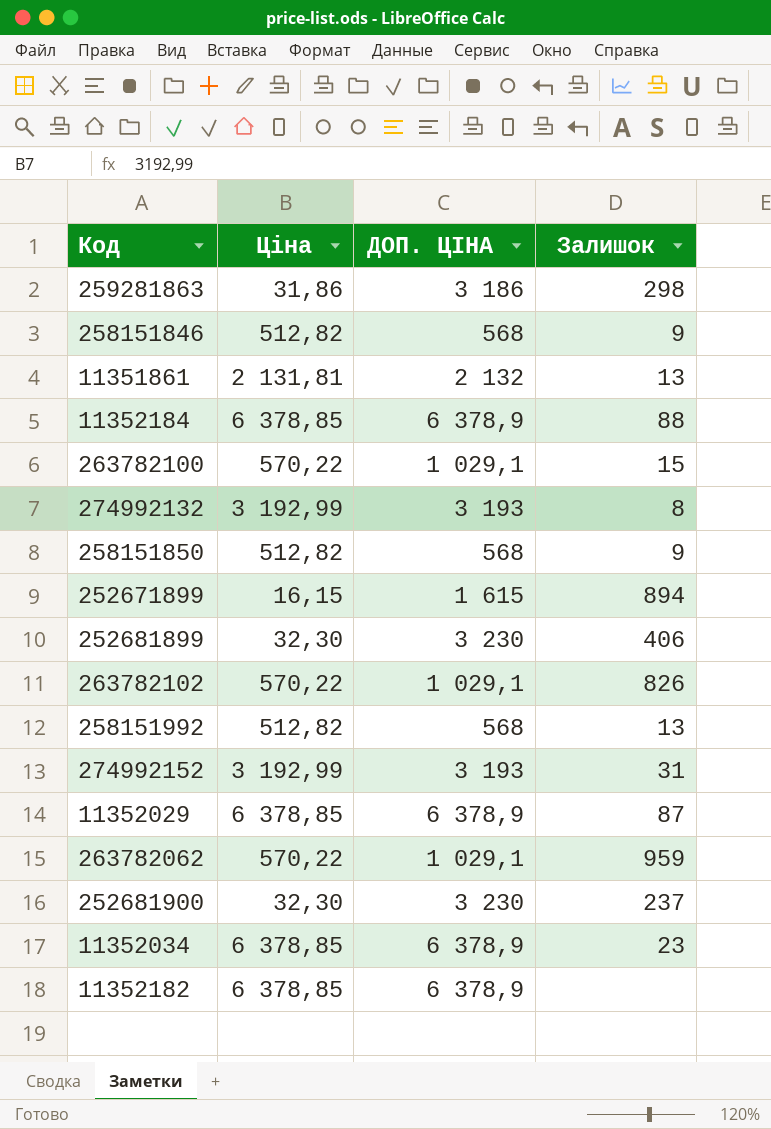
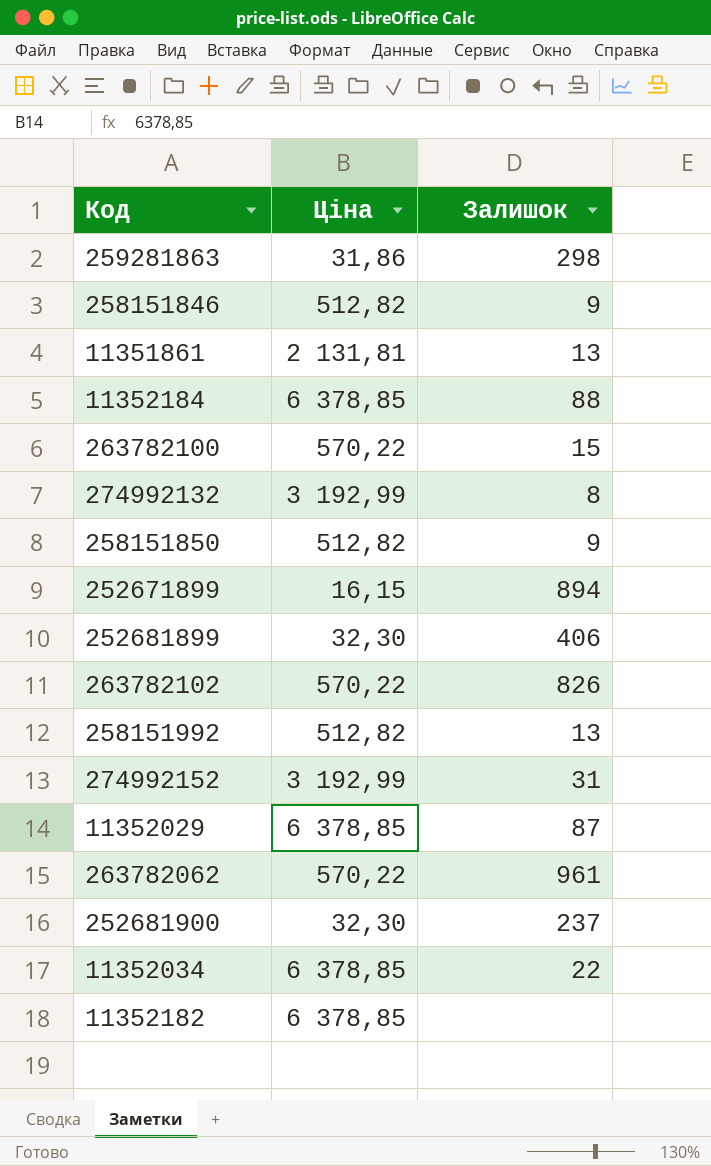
column ДОП. ЦІНА | position: 3 -> none
263782062 | Залишок: 959 -> 961
11352034 | Залишок: 23 -> 22

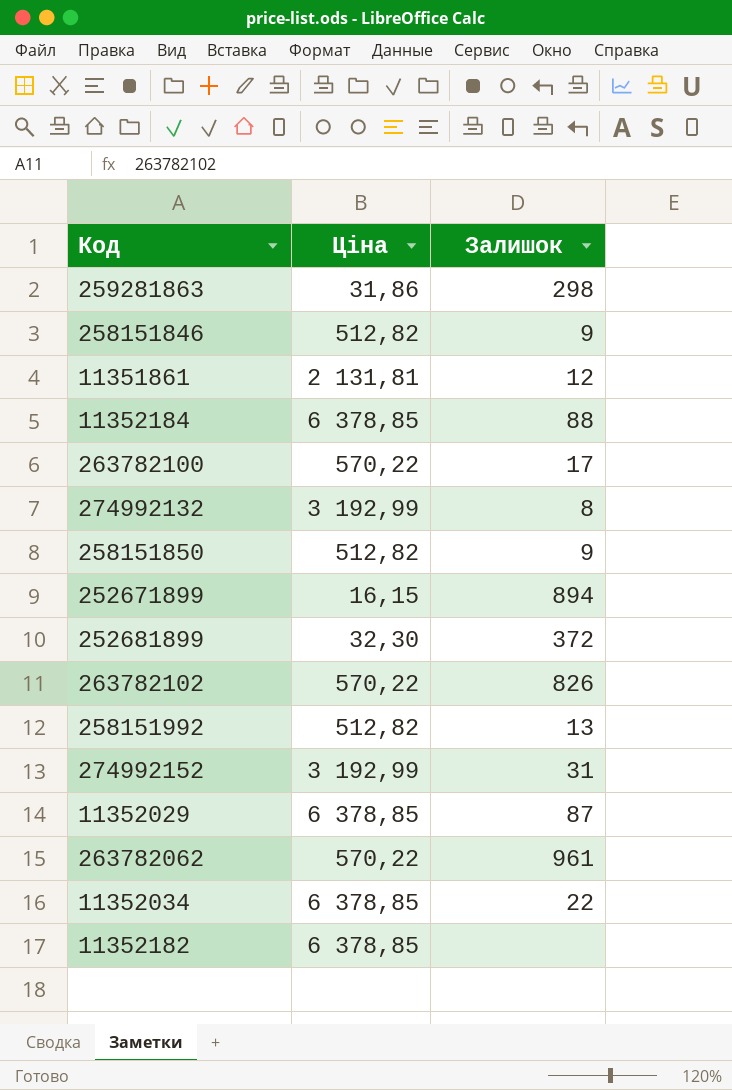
row 252681900: 32,30 | 237 -> none
11351861 | Залишок: 13 -> 12
263782100 | Залишок: 15 -> 17
252681899 | Залишок: 406 -> 372

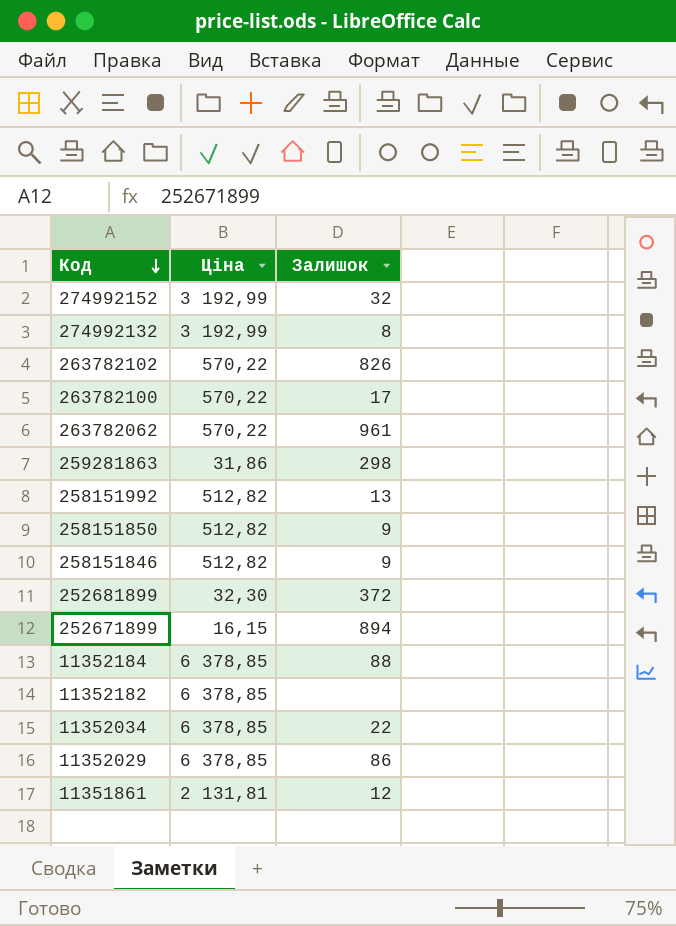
row order: none -> Код descending
274992152 | Залишок: 31 -> 32
11352029 | Залишок: 87 -> 86

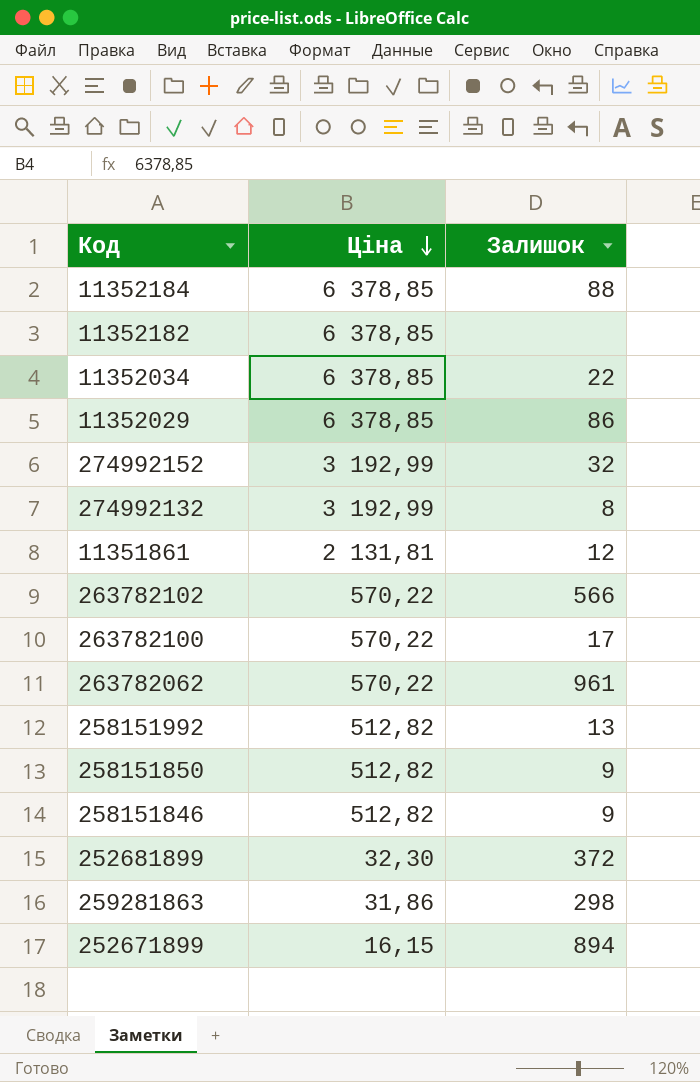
row order: Код descending -> Ціна descending
263782102 | Залишок: 826 -> 566

